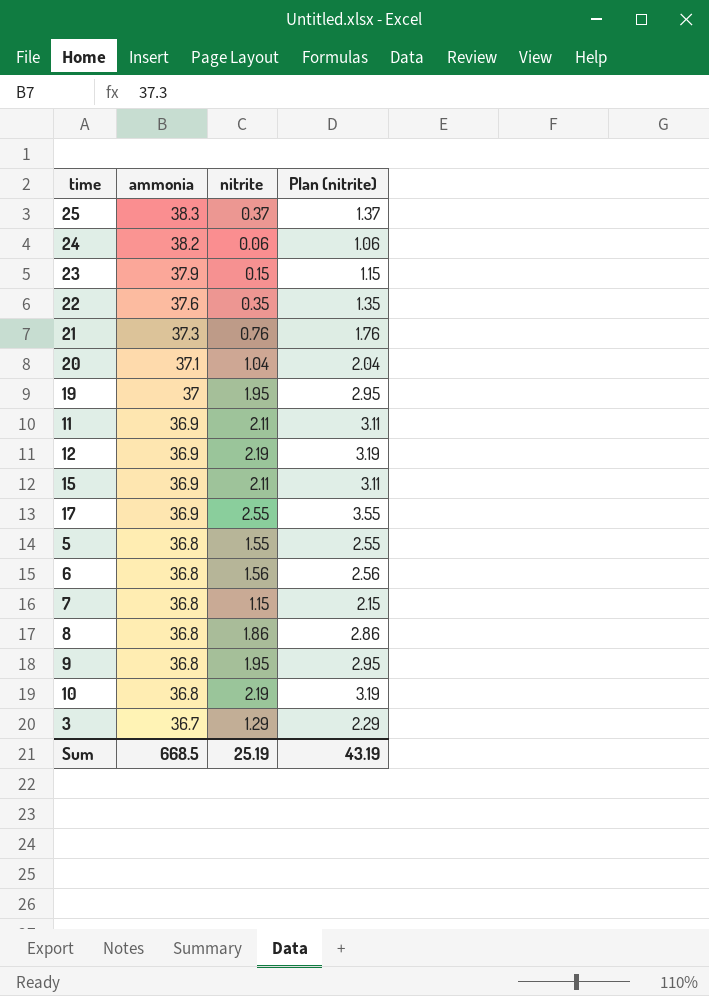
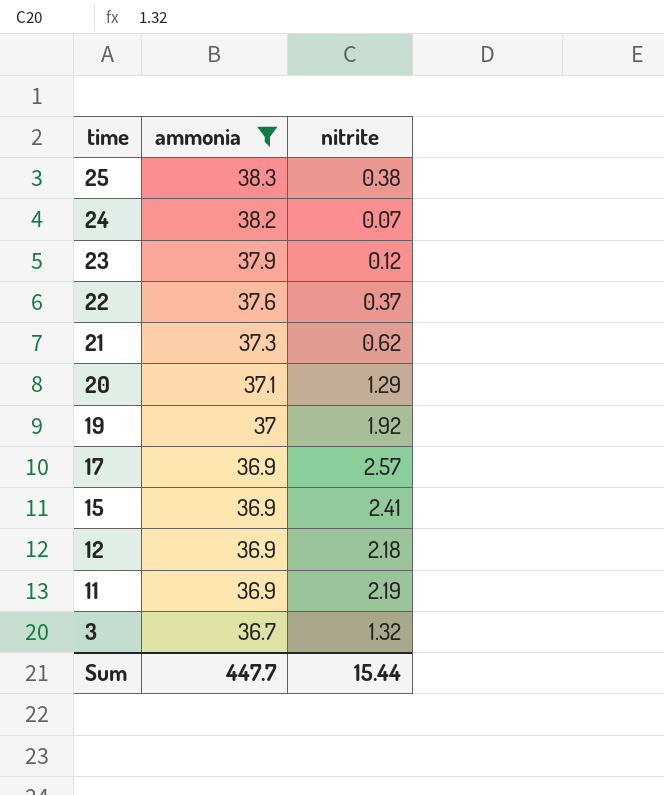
filter: none -> ammonia != 36.8
row order: ammonia descending -> time descending
column Plan (nitrite) | formula: [nitrite] + 1 -> none
25 | nitrite: 0.37 -> 0.38
24 | nitrite: 0.06 -> 0.07
23 | nitrite: 0.15 -> 0.12
22 | nitrite: 0.35 -> 0.37
21 | nitrite: 0.76 -> 0.62
20 | nitrite: 1.04 -> 1.29
19 | nitrite: 1.95 -> 1.92
17 | nitrite: 2.55 -> 2.57
15 | nitrite: 2.11 -> 2.41
12 | nitrite: 2.19 -> 2.18
11 | nitrite: 2.11 -> 2.19
3 | nitrite: 1.29 -> 1.32
Sum | ammonia: 668.5 -> 447.7
Sum | nitrite: 25.19 -> 15.44

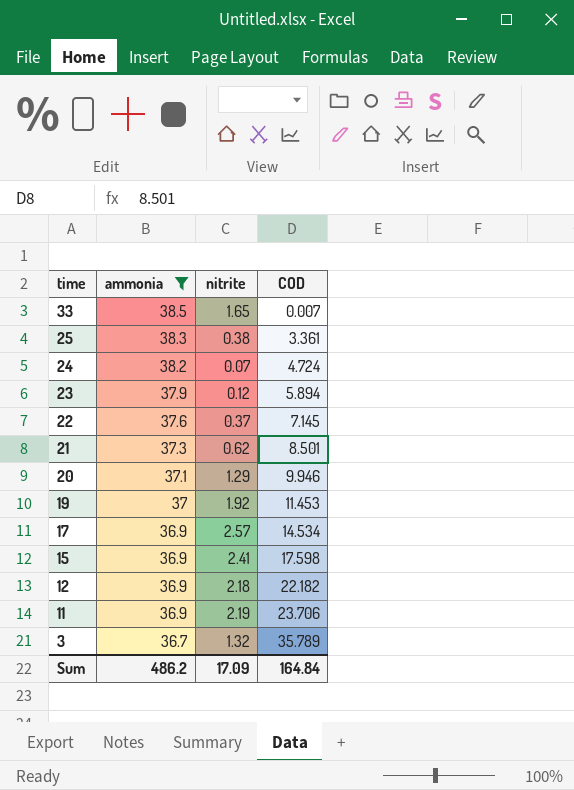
column COD | position: none -> 4
row 33: none -> 38.5 | 1.65 | 0.007
Sum | ammonia: 447.7 -> 486.2
Sum | nitrite: 15.44 -> 17.09

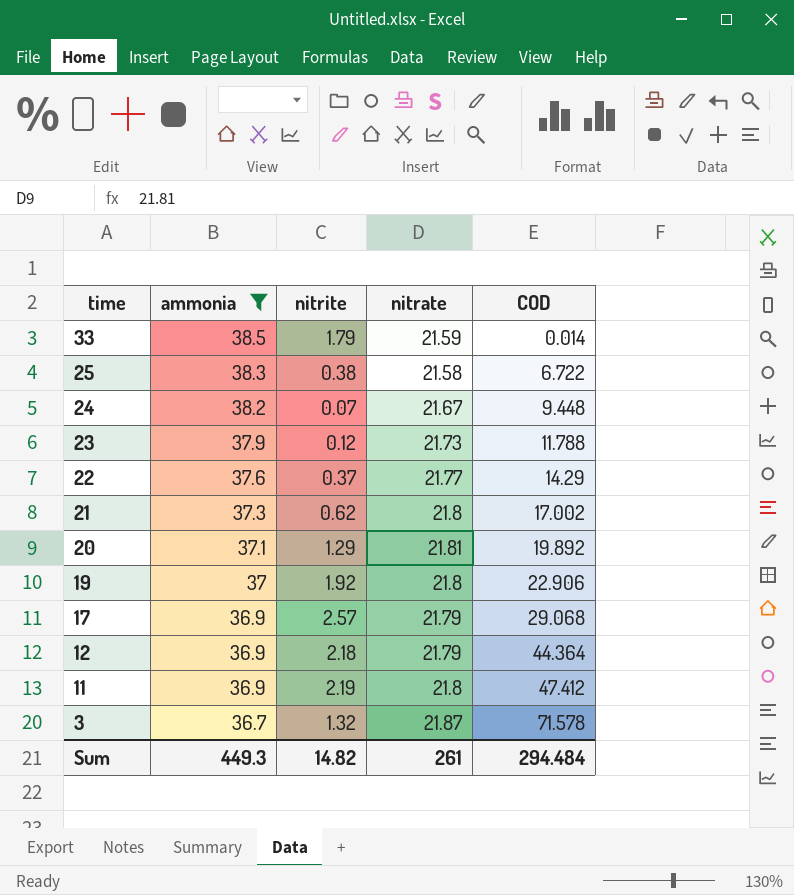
column nitrate | position: none -> 4
row 15: 36.9 | 2.41 | 17.598 -> none
33 | nitrite: 1.65 -> 1.79
33 | COD: 0.007 -> 0.014
25 | COD: 3.361 -> 6.722
24 | COD: 4.724 -> 9.448
23 | COD: 5.894 -> 11.788
22 | COD: 7.145 -> 14.29
21 | COD: 8.501 -> 17.002
20 | COD: 9.946 -> 19.892
19 | COD: 11.453 -> 22.906
17 | COD: 14.534 -> 29.068
12 | COD: 22.182 -> 44.364
11 | COD: 23.706 -> 47.412
3 | COD: 35.789 -> 71.578
Sum | ammonia: 486.2 -> 449.3
Sum | nitrite: 17.09 -> 14.82
Sum | COD: 164.84 -> 294.484

